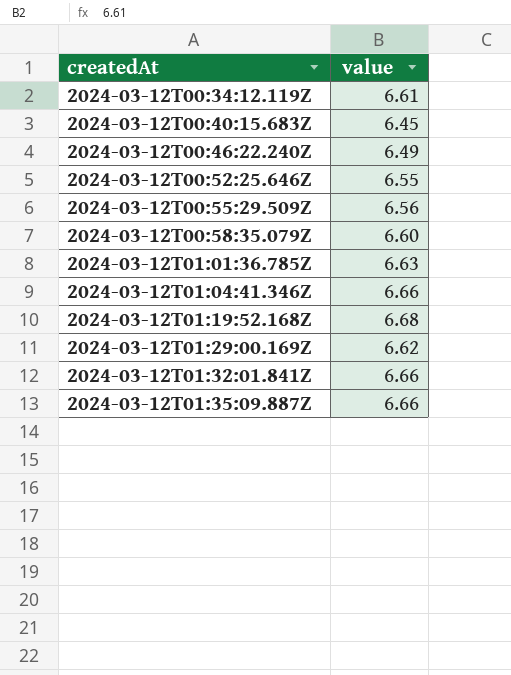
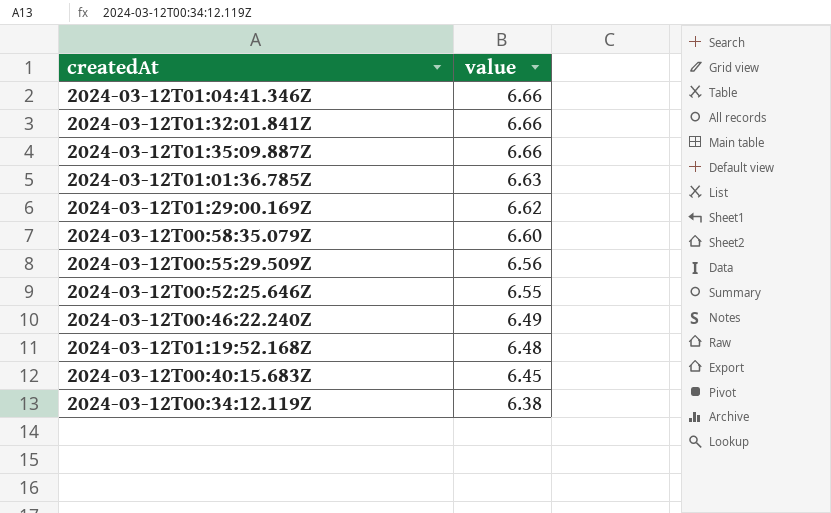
row order: createdAt ascending -> value descending
2024-03-12T01:19:52.168Z | value: 6.68 -> 6.48
2024-03-12T00:34:12.119Z | value: 6.61 -> 6.38

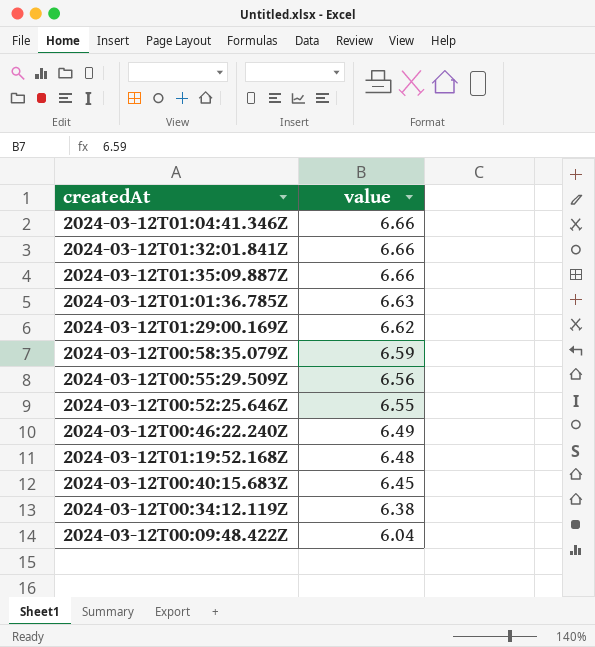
2024-03-12T00:58:35.079Z | value: 6.60 -> 6.59
row 2024-03-12T00:09:48.422Z: none -> 6.04

